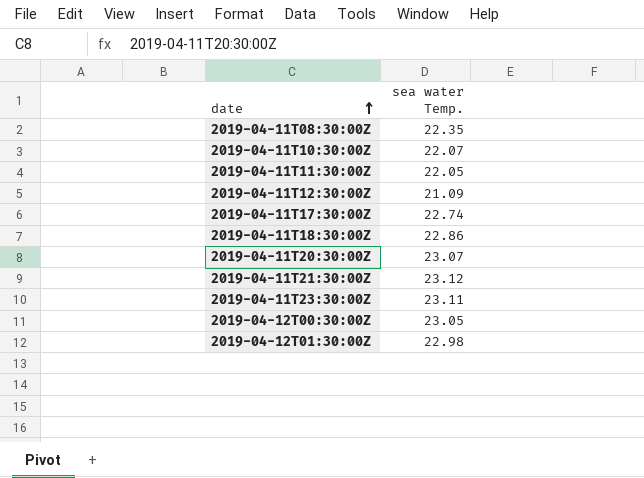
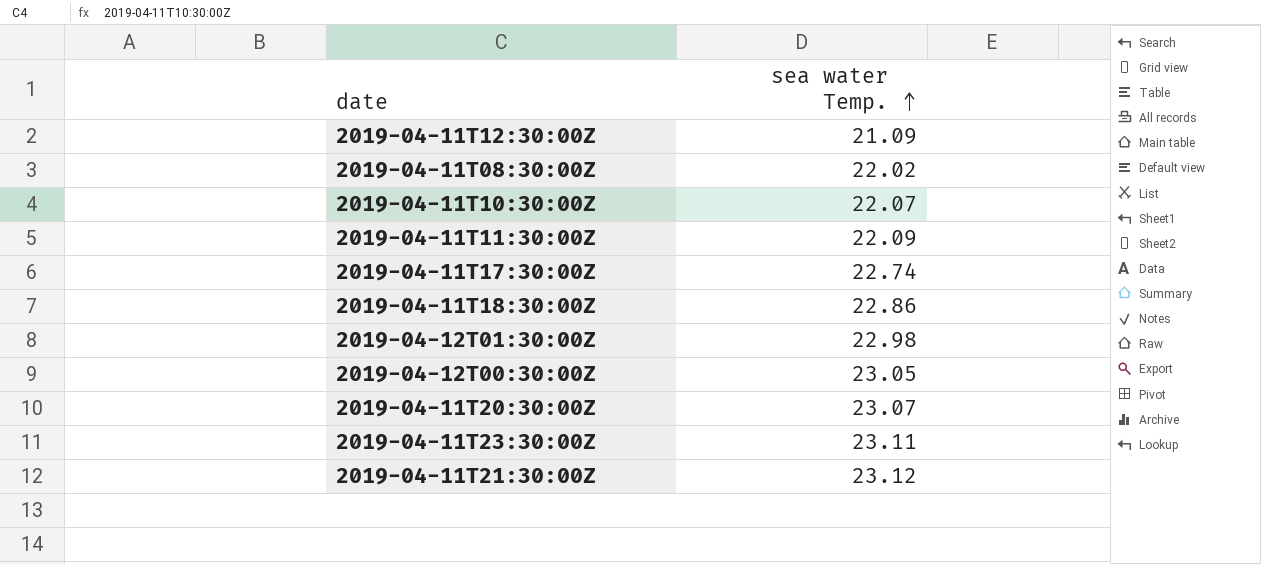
row order: date ascending -> sea water Temp. ascending
2019-04-11T08:30:00Z | sea water Temp.: 22.35 -> 22.02
2019-04-11T11:30:00Z | sea water Temp.: 22.05 -> 22.09

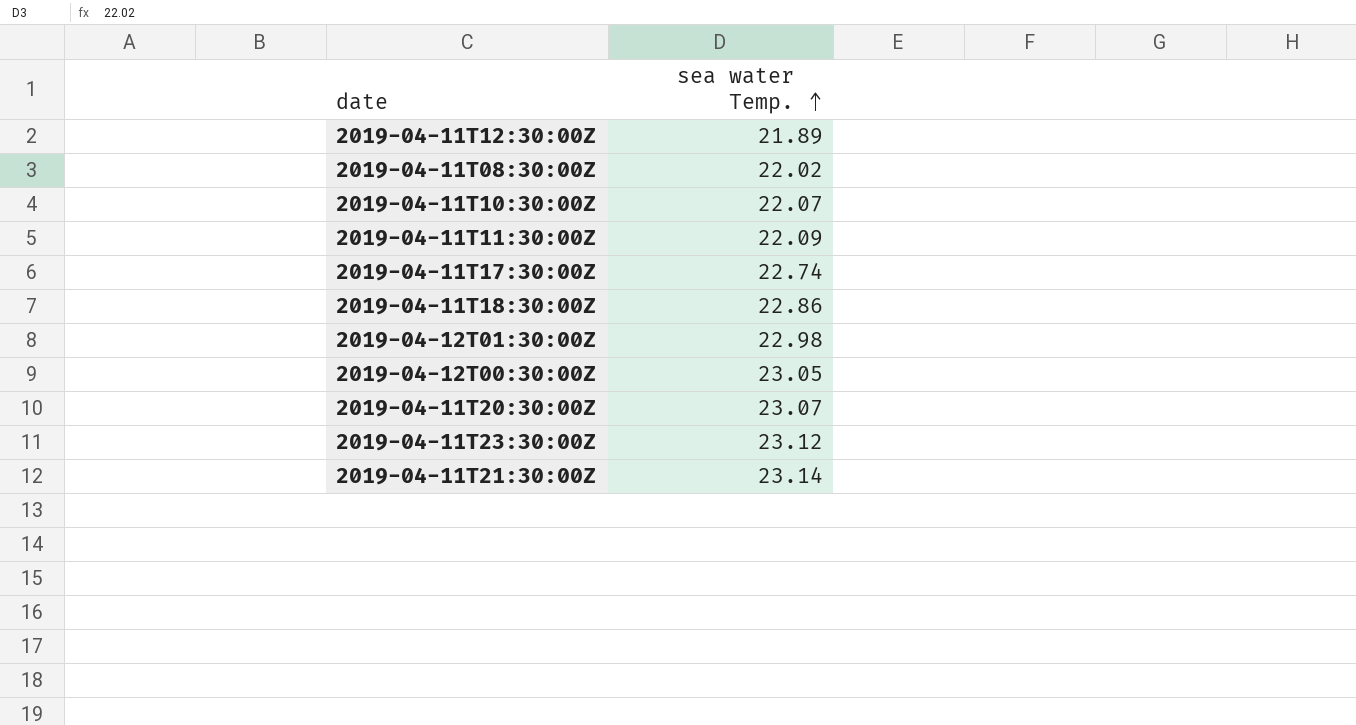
2019-04-11T12:30:00Z | sea water Temp.: 21.09 -> 21.89
2019-04-11T23:30:00Z | sea water Temp.: 23.11 -> 23.12
2019-04-11T21:30:00Z | sea water Temp.: 23.12 -> 23.14

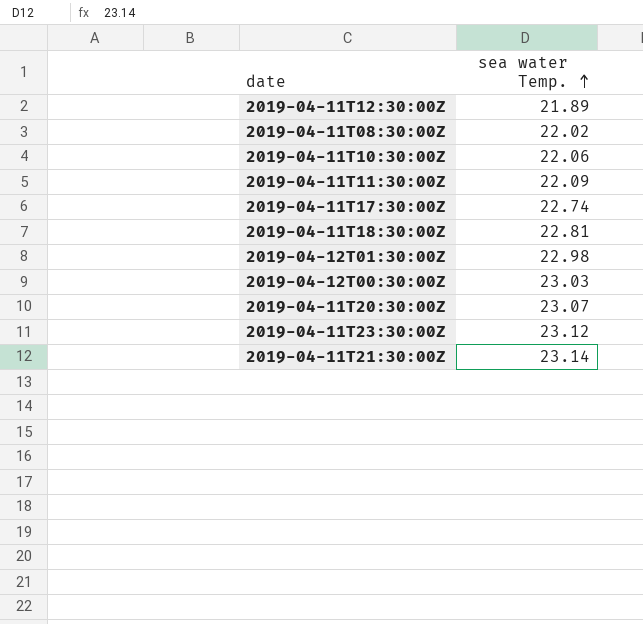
2019-04-11T10:30:00Z | sea water Temp.: 22.07 -> 22.06
2019-04-11T18:30:00Z | sea water Temp.: 22.86 -> 22.81
2019-04-12T00:30:00Z | sea water Temp.: 23.05 -> 23.03

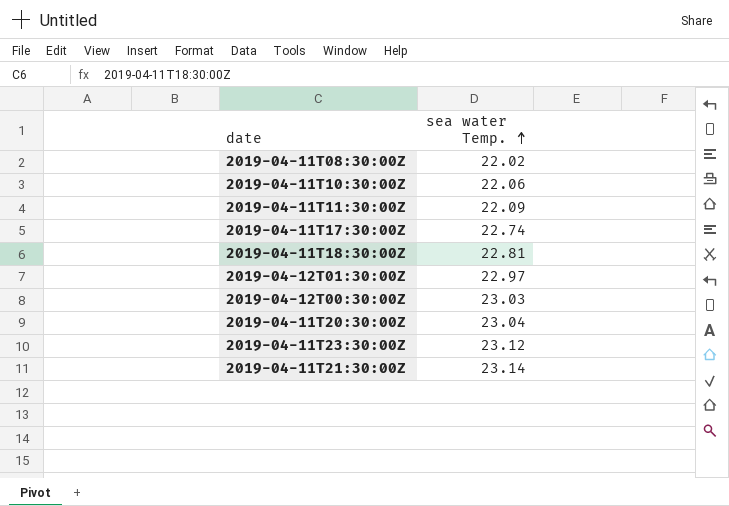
row 2019-04-11T12:30:00Z: 21.89 -> none
2019-04-12T01:30:00Z | sea water Temp.: 22.98 -> 22.97
2019-04-11T20:30:00Z | sea water Temp.: 23.07 -> 23.04

